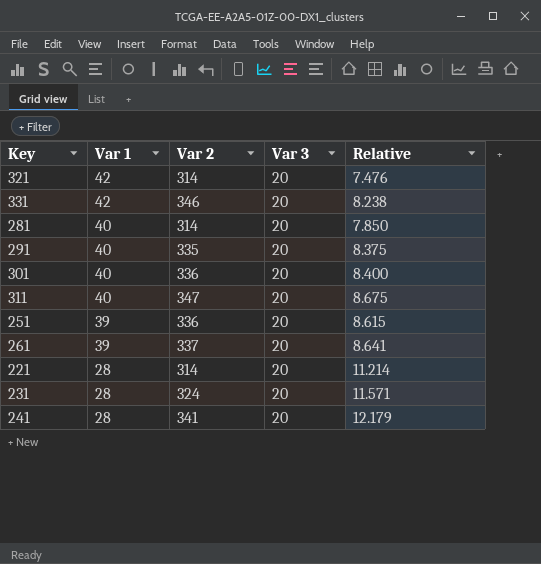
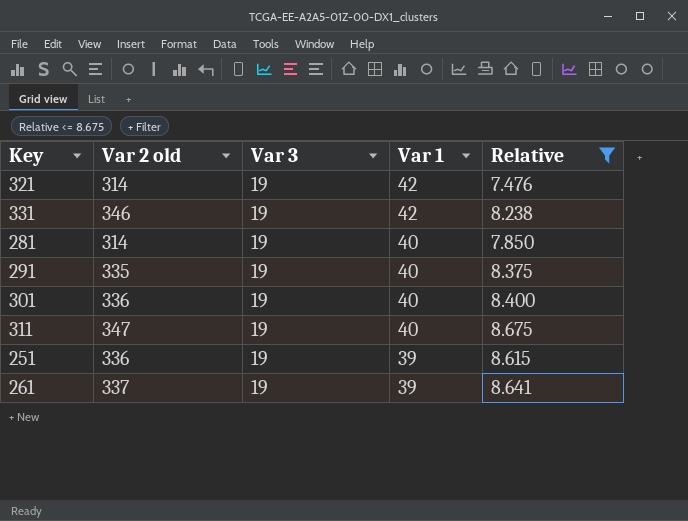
filter: none -> Relative <= 8.675
column name: Var 2 -> Var 2 old
column Var 1 | position: 2 -> 4
321 | Var 3: 20 -> 19
331 | Var 3: 20 -> 19
281 | Var 3: 20 -> 19
291 | Var 3: 20 -> 19
301 | Var 3: 20 -> 19
311 | Var 3: 20 -> 19
251 | Var 3: 20 -> 19
261 | Var 3: 20 -> 19

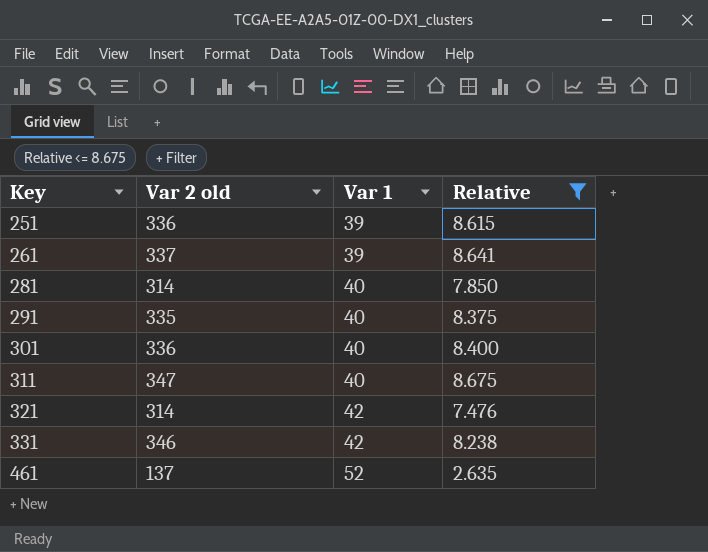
row order: Var 1 descending -> Key ascending
column Var 3 | position: 3 -> none
row 461: none -> 137 | 52 | 2.635

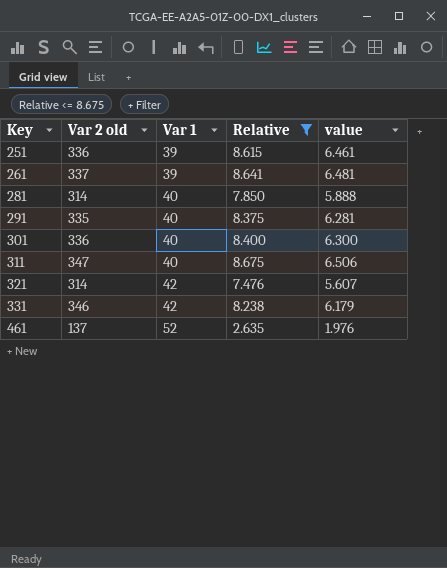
column value | formula: none -> [Relative] * 0.75

